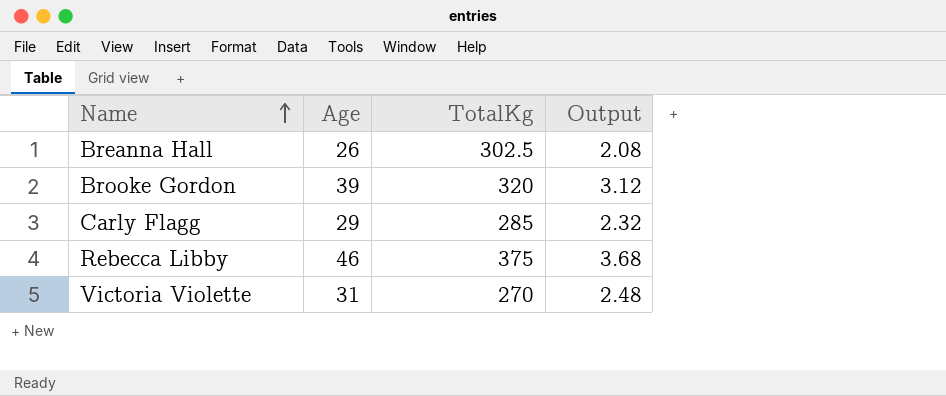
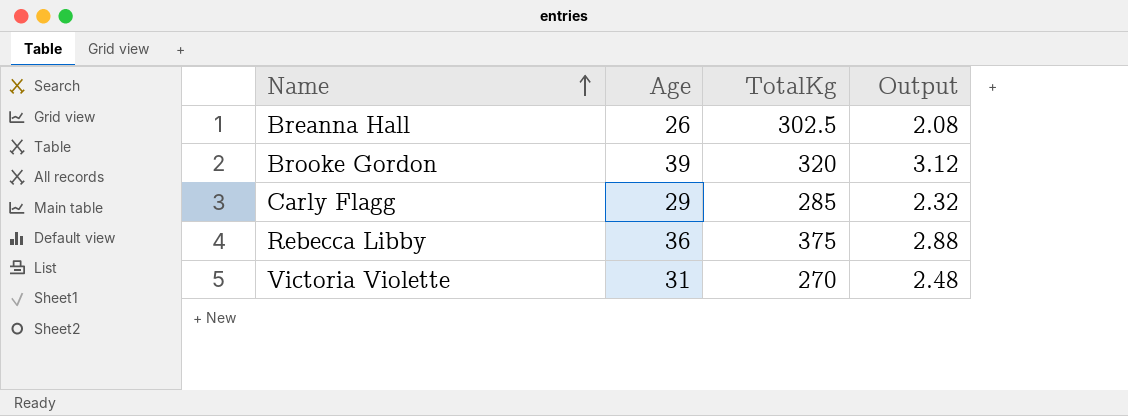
Rebecca Libby | Age: 46 -> 36
Rebecca Libby | Output: 3.68 -> 2.88

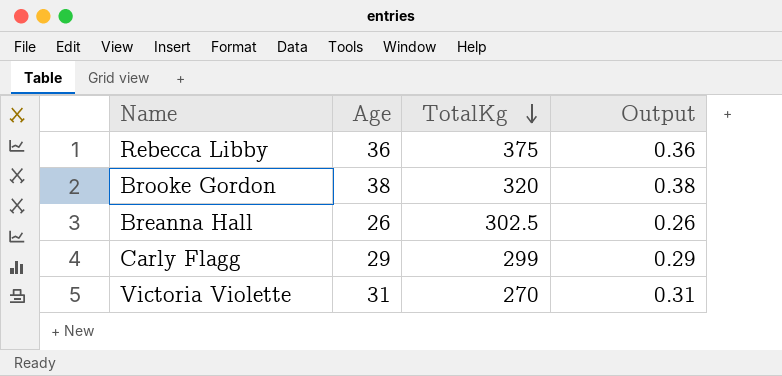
row order: Name ascending -> TotalKg descending
column Output | formula: [Age] * 0.08 -> [Age] * 0.01
Brooke Gordon | Age: 39 -> 38
Carly Flagg | TotalKg: 285 -> 299

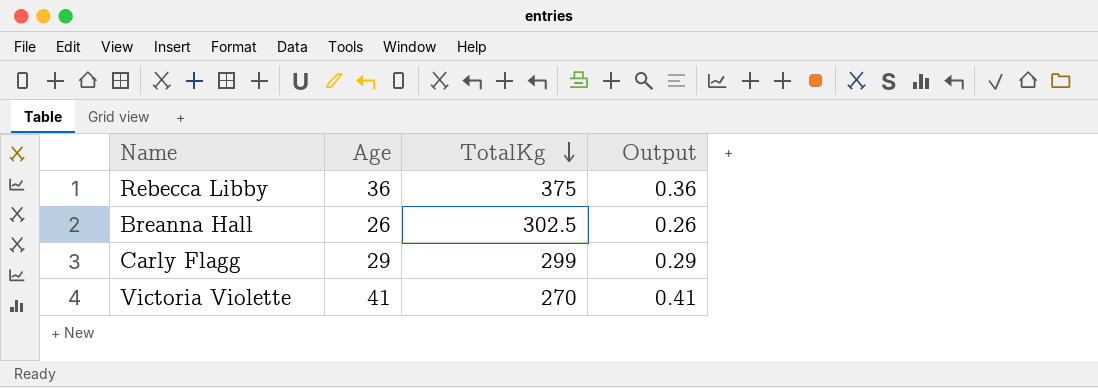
row Brooke Gordon: 38 | 320 | 0.38 -> none
Victoria Violette | Age: 31 -> 41
Victoria Violette | Output: 0.31 -> 0.41

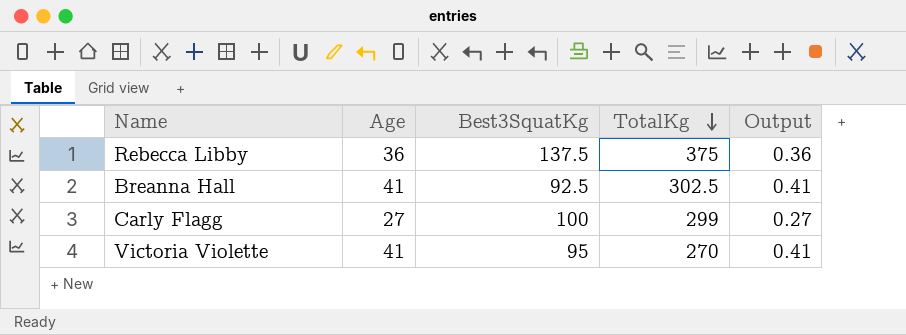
column Best3SquatKg | position: none -> 3
Breanna Hall | Age: 26 -> 41
Breanna Hall | Output: 0.26 -> 0.41
Carly Flagg | Age: 29 -> 27
Carly Flagg | Output: 0.29 -> 0.27

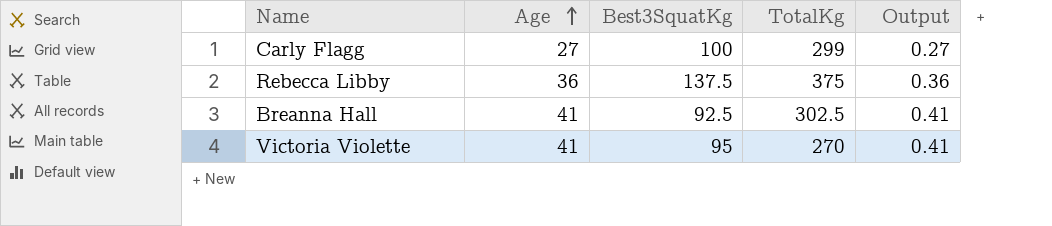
row order: TotalKg descending -> Age ascending

